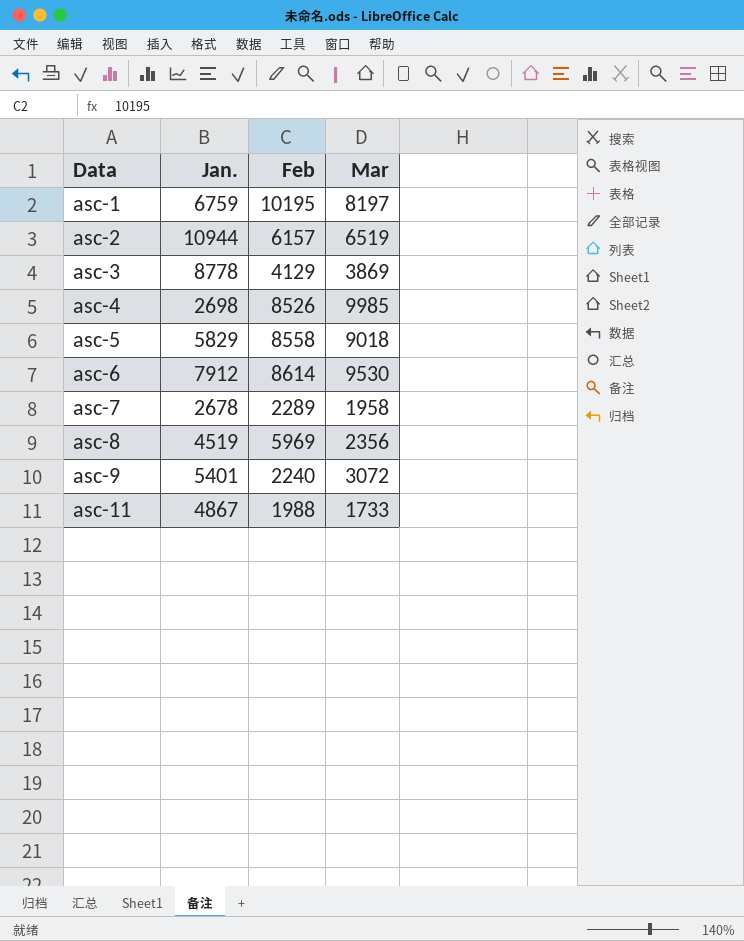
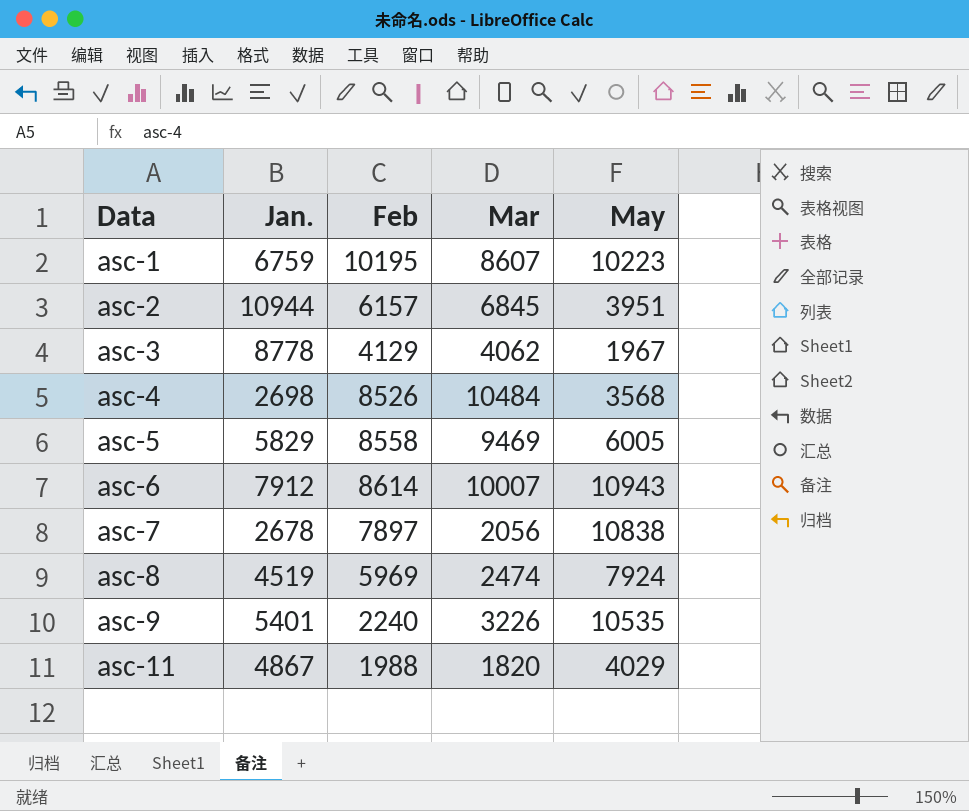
column May | position: none -> 5
asc-1 | Mar: 8197 -> 8607
asc-2 | Mar: 6519 -> 6845
asc-3 | Mar: 3869 -> 4062
asc-4 | Mar: 9985 -> 10484
asc-5 | Mar: 9018 -> 9469
asc-6 | Mar: 9530 -> 10007
asc-7 | Feb: 2289 -> 7897
asc-7 | Mar: 1958 -> 2056
asc-8 | Mar: 2356 -> 2474
asc-9 | Mar: 3072 -> 3226
asc-11 | Mar: 1733 -> 1820

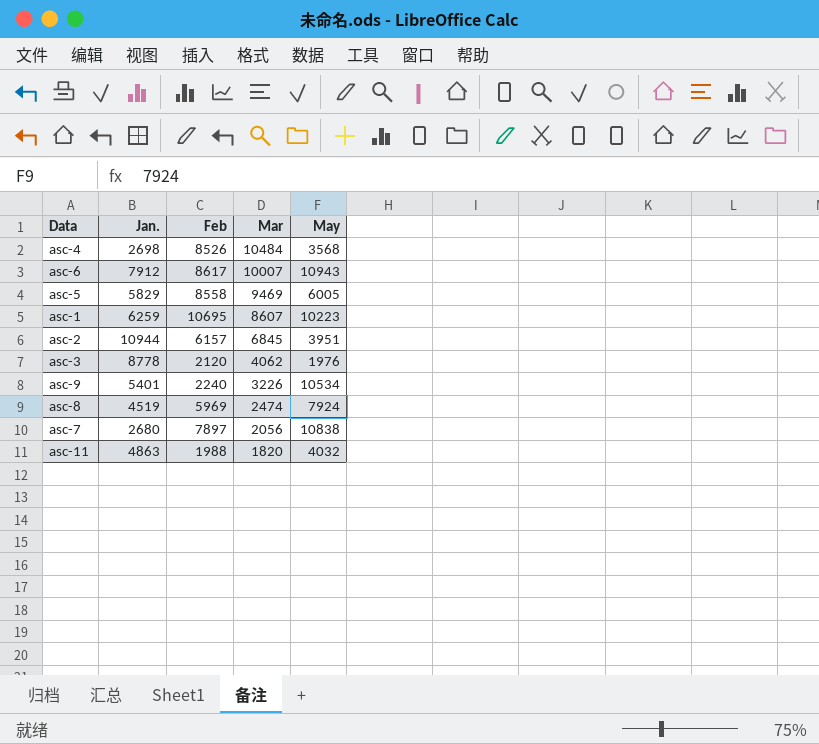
row order: Data ascending -> Mar descending
asc-6 | Feb: 8614 -> 8617
asc-1 | Jan.: 6759 -> 6259
asc-1 | Feb: 10195 -> 10695
asc-3 | Feb: 4129 -> 2120
asc-3 | May: 1967 -> 1976
asc-9 | May: 10535 -> 10534
asc-7 | Jan.: 2678 -> 2680
asc-11 | Jan.: 4867 -> 4863
asc-11 | May: 4029 -> 4032

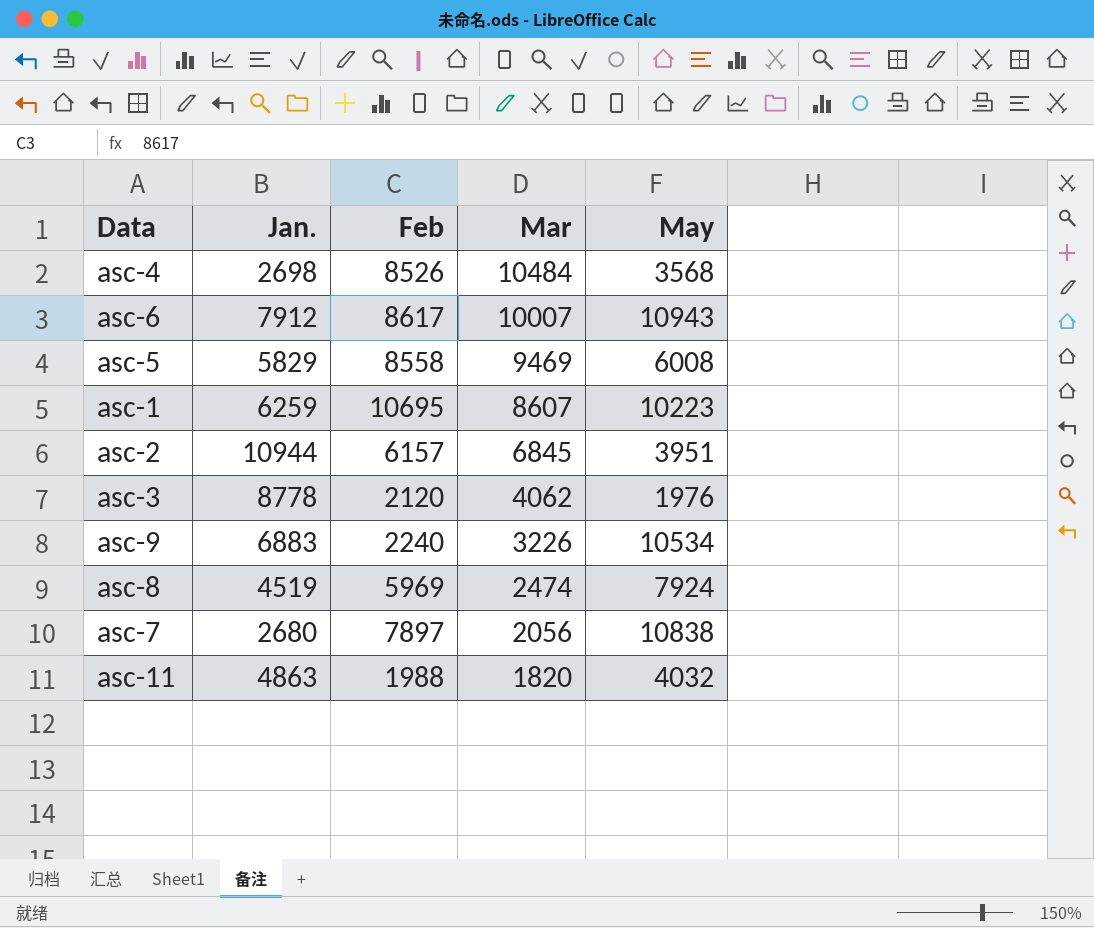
asc-5 | May: 6005 -> 6008
asc-9 | Jan.: 5401 -> 6883

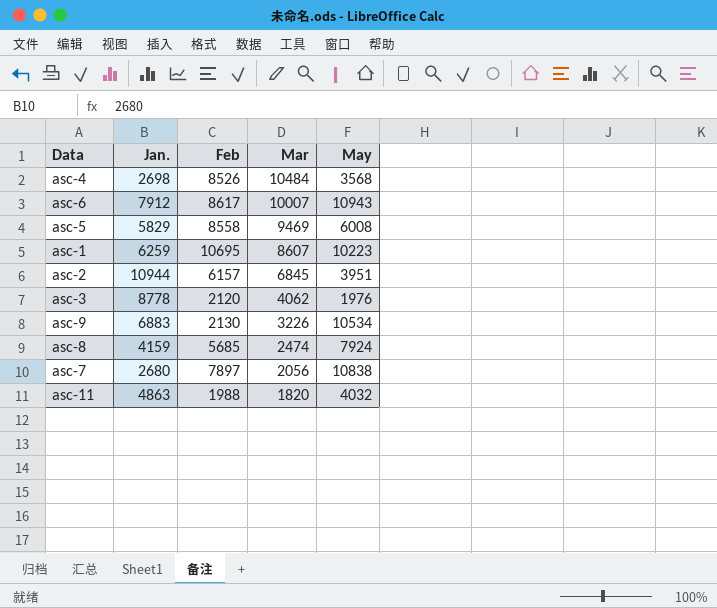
asc-9 | Feb: 2240 -> 2130
asc-8 | Jan.: 4519 -> 4159
asc-8 | Feb: 5969 -> 5685

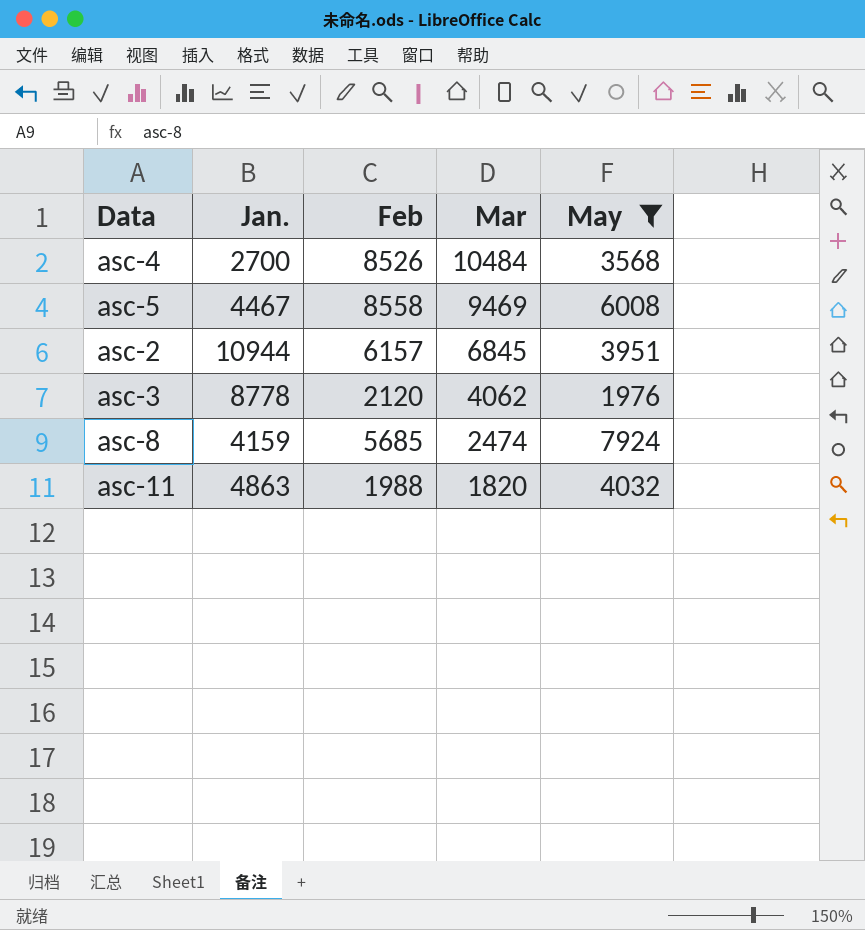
filter: none -> May <= 7924
asc-4 | Jan.: 2698 -> 2700
asc-5 | Jan.: 5829 -> 4467

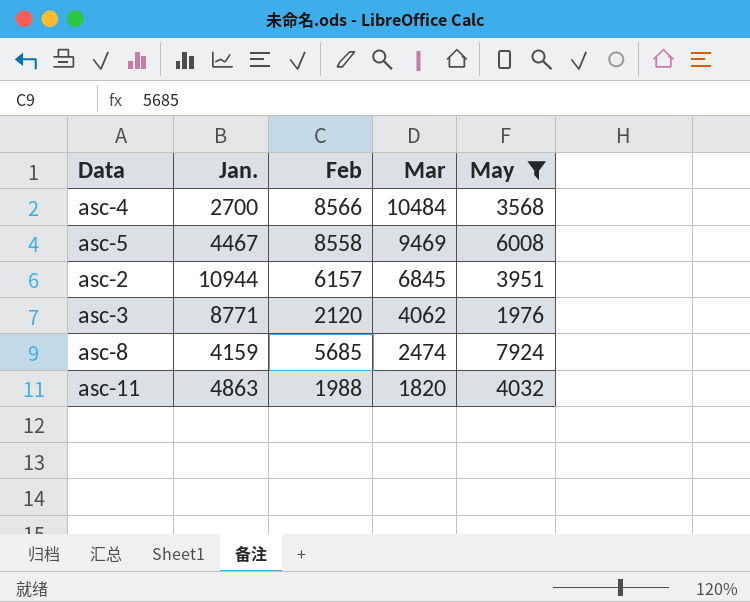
asc-4 | Feb: 8526 -> 8566
asc-3 | Jan.: 8778 -> 8771

